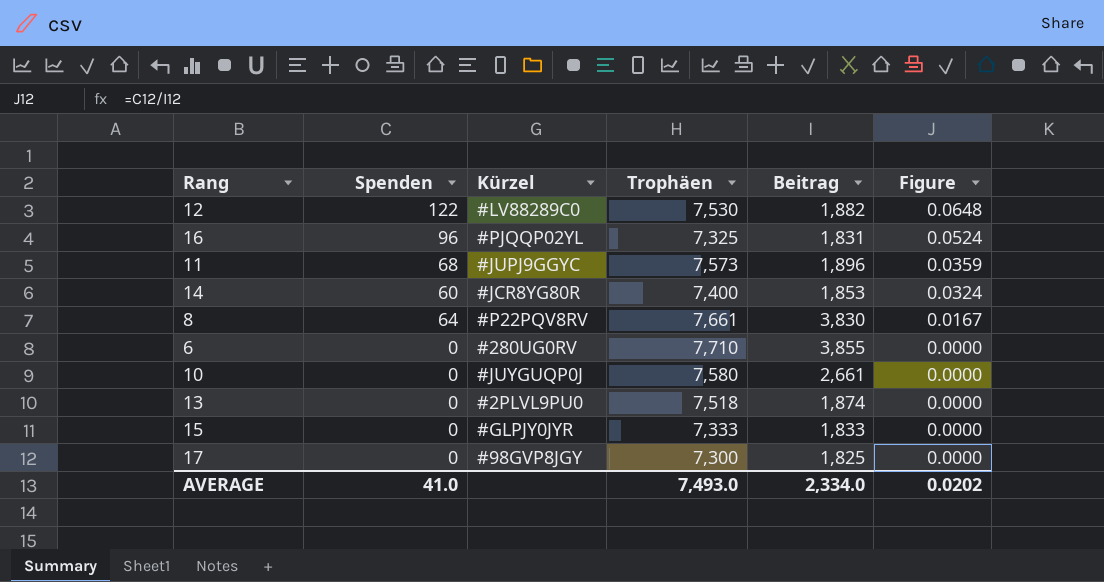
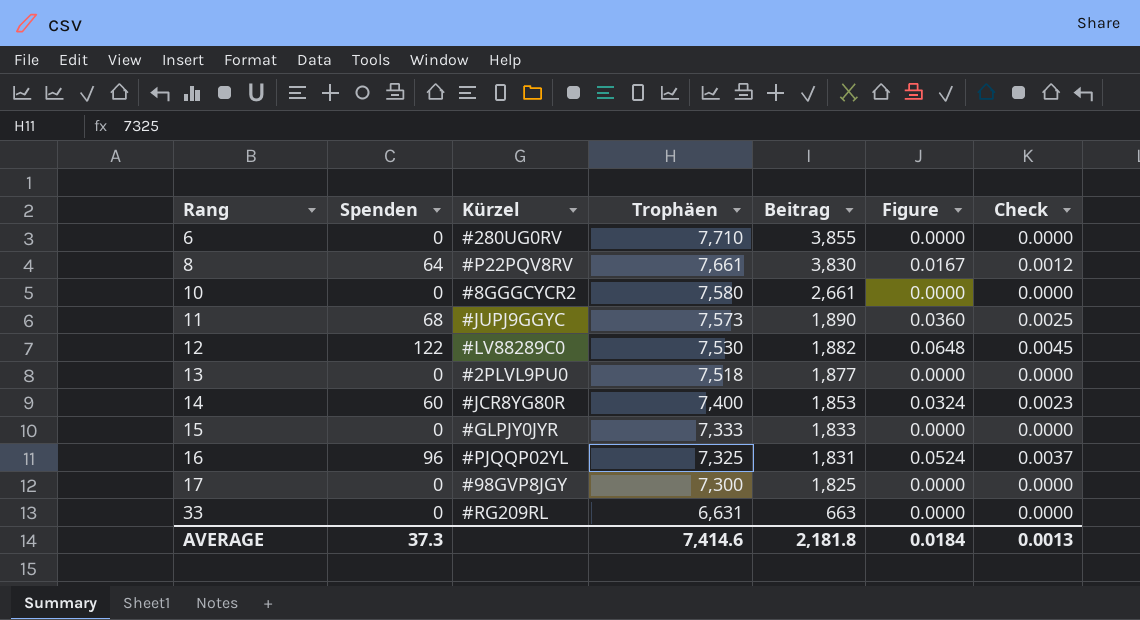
row order: Figure descending -> Rang ascending
column Check | formula: none -> [Figure] * 0.07
10 | Kürzel: #JUYGUQP0J -> #8GGGCYCR2
11 | Beitrag: 1,896 -> 1,890
11 | Figure: 0.0359 -> 0.0360
13 | Beitrag: 1,874 -> 1,877
row 33: none -> 0 | #RG209RL | 6,631 | 663 | 0.0000 | 0.0000
AVERAGE | Spenden: 41.0 -> 37.3
AVERAGE | Trophäen: 7,493.0 -> 7,414.6
AVERAGE | Beitrag: 2,334.0 -> 2,181.8
AVERAGE | Figure: 0.0202 -> 0.0184

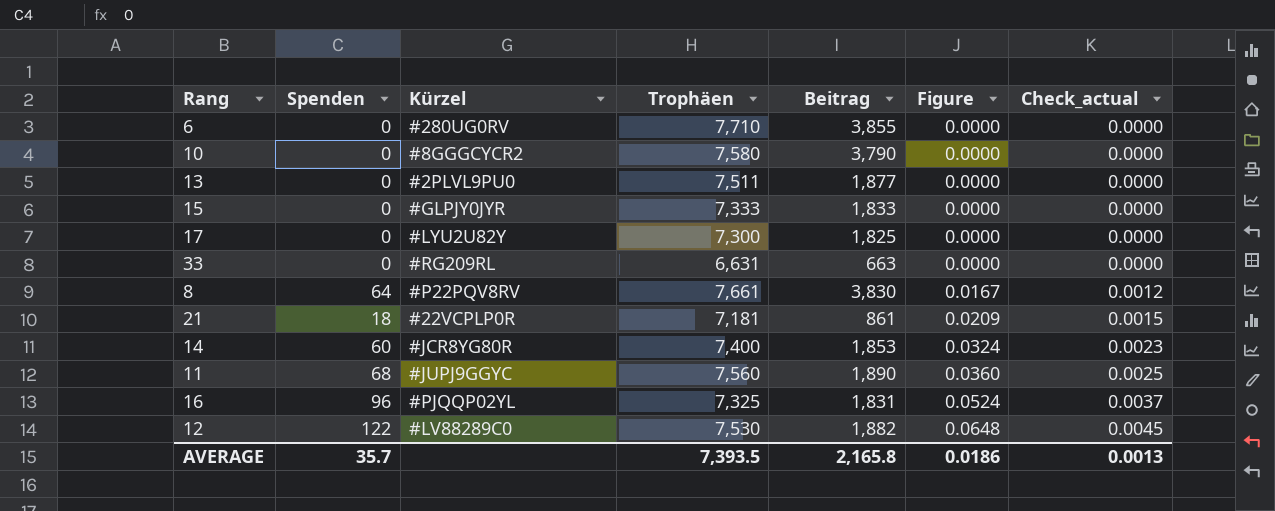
row order: Rang ascending -> Figure ascending
column name: Check -> Check_actual
10 | Beitrag: 2,661 -> 3,790
13 | Trophäen: 7,518 -> 7,511
17 | Kürzel: #98GVP8JGY -> #LYU2U82Y
row 21: none -> 18 | #22VCPLP0R | 7,181 | 861 | 0.0209 | 0.0015
11 | Trophäen: 7,573 -> 7,560
AVERAGE | Spenden: 37.3 -> 35.7
AVERAGE | Trophäen: 7,414.6 -> 7,393.5
AVERAGE | Beitrag: 2,181.8 -> 2,165.8
AVERAGE | Figure: 0.0184 -> 0.0186

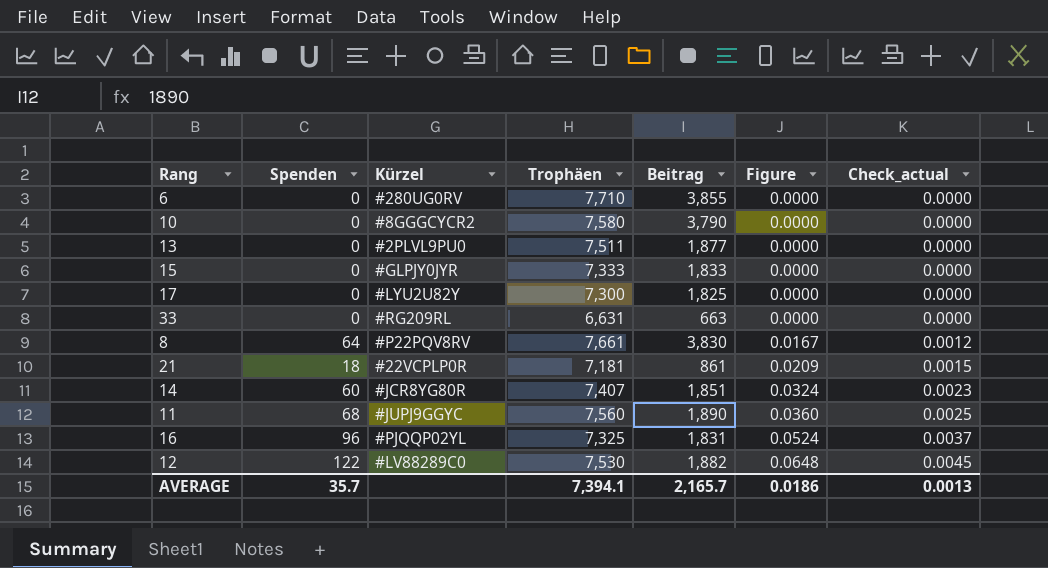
14 | Trophäen: 7,400 -> 7,407
14 | Beitrag: 1,853 -> 1,851
AVERAGE | Trophäen: 7,393.5 -> 7,394.1
AVERAGE | Beitrag: 2,165.8 -> 2,165.7

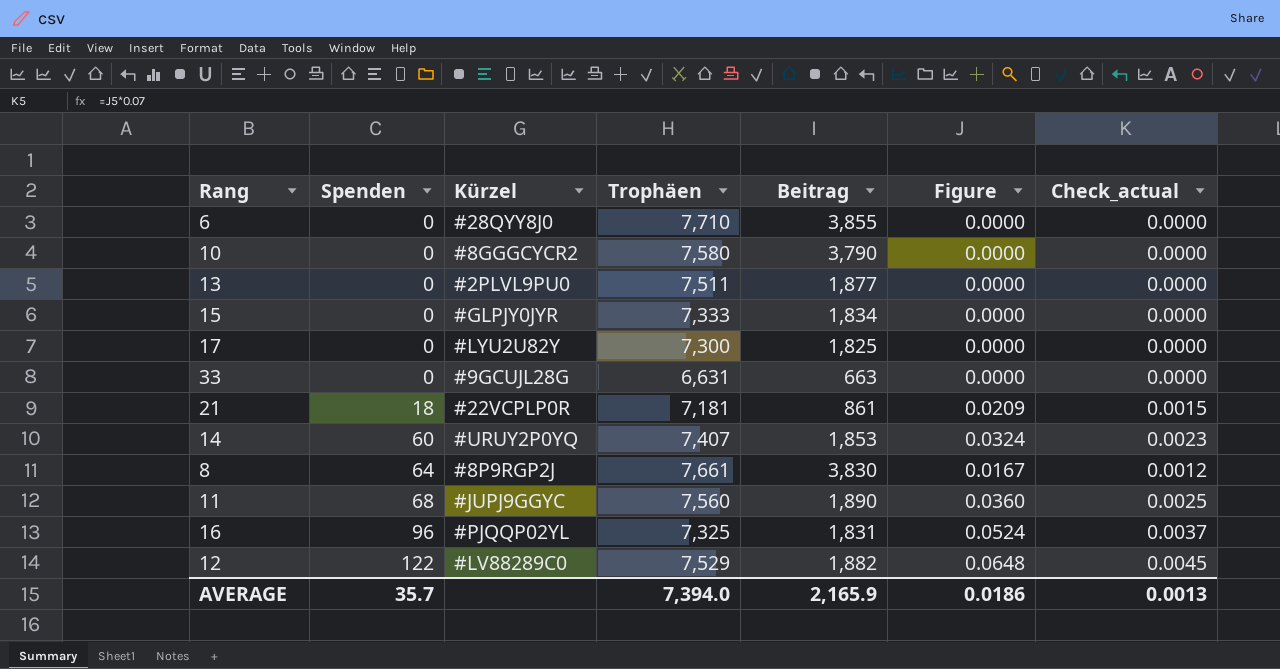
row order: Figure ascending -> Spenden ascending
6 | Kürzel: #280UG0RV -> #28QYY8J0
15 | Beitrag: 1,833 -> 1,834
33 | Kürzel: #RG209RL -> #9GCUJL28G
14 | Kürzel: #JCR8YG80R -> #URUY2P0YQ
14 | Beitrag: 1,851 -> 1,853
8 | Kürzel: #P22PQV8RV -> #8P9RGP2J
12 | Trophäen: 7,530 -> 7,529
AVERAGE | Trophäen: 7,394.1 -> 7,394.0
AVERAGE | Beitrag: 2,165.7 -> 2,165.9

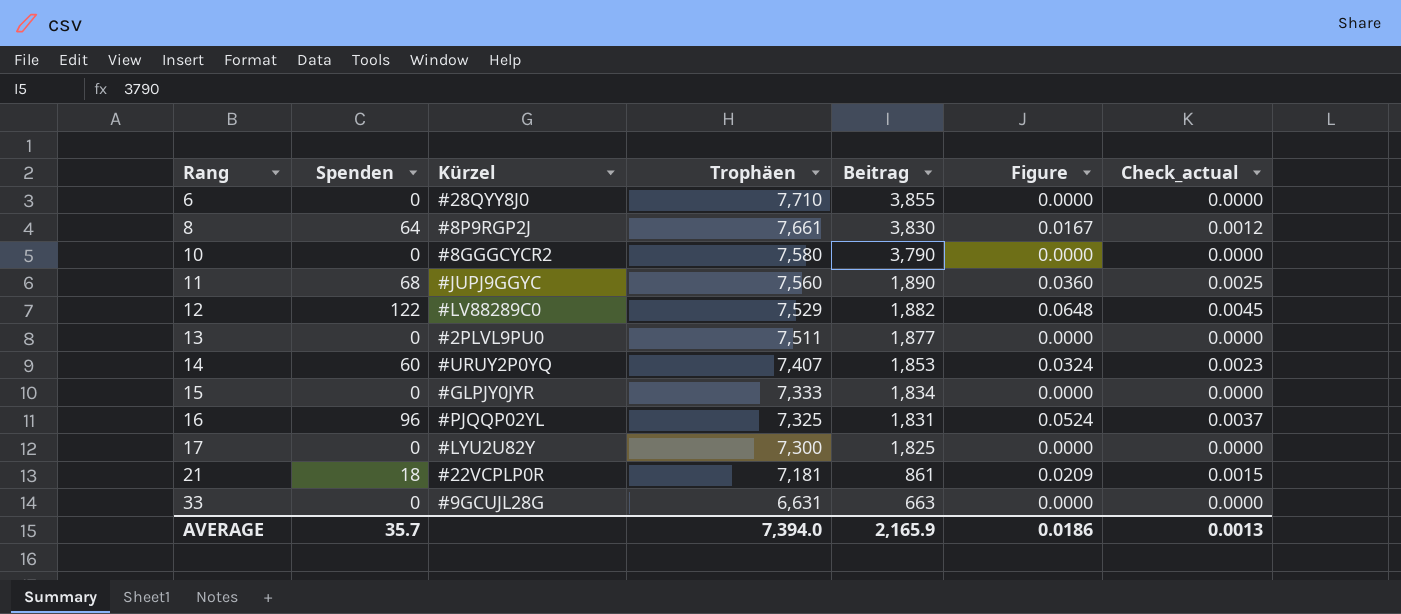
row order: Spenden ascending -> Rang ascending

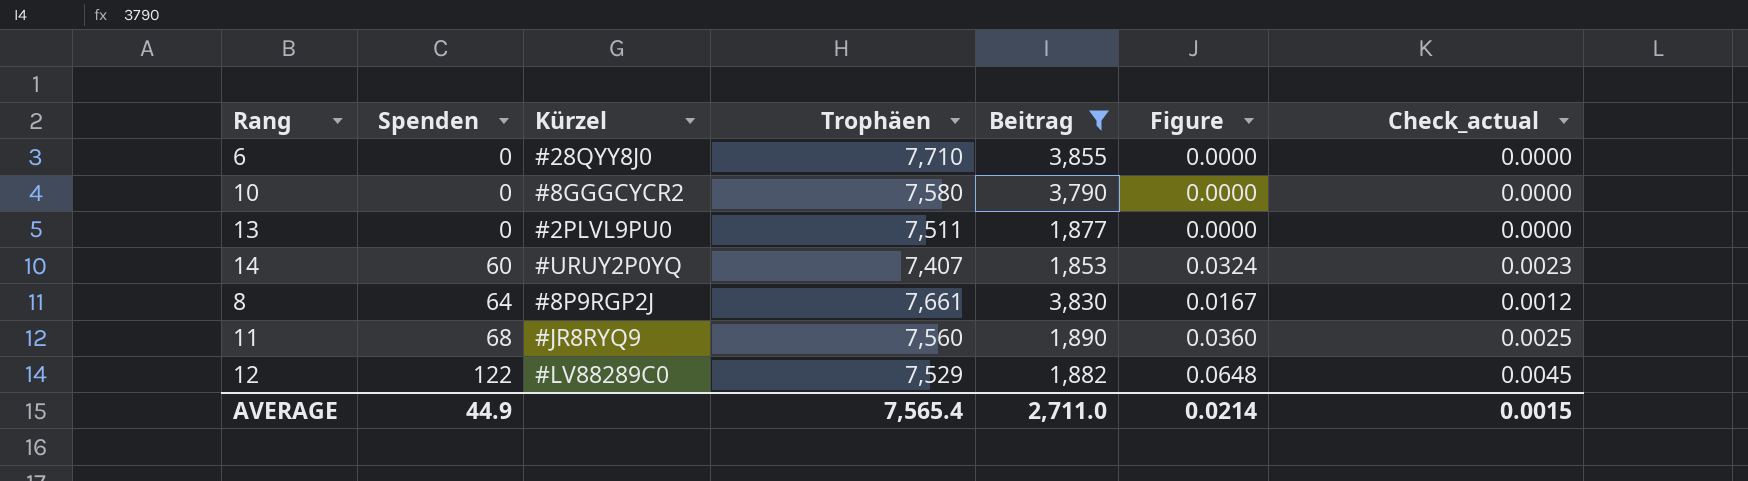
filter: none -> Beitrag >= 1,853
row order: Rang ascending -> Spenden ascending
11 | Kürzel: #JUPJ9GGYC -> #JR8RYQ9
AVERAGE | Spenden: 35.7 -> 44.9
AVERAGE | Trophäen: 7,394.0 -> 7,565.4
AVERAGE | Beitrag: 2,165.9 -> 2,711.0
AVERAGE | Figure: 0.0186 -> 0.0214
AVERAGE | Check_actual: 0.0013 -> 0.0015

